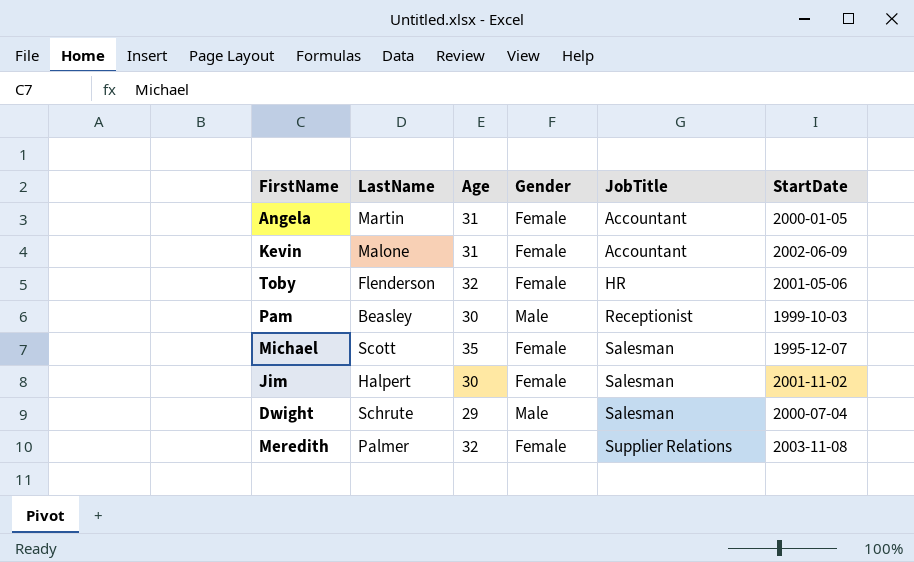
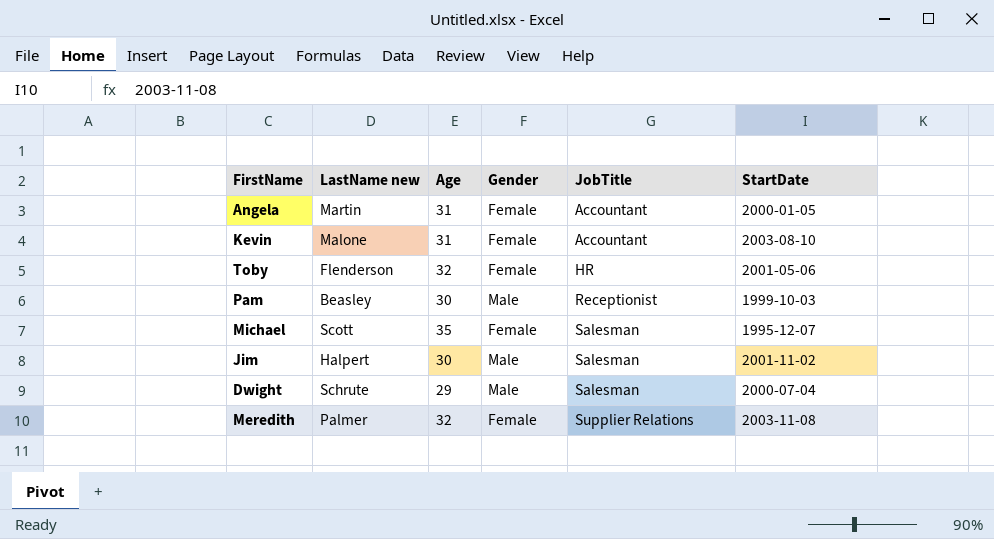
column name: LastName -> LastName new
Kevin | StartDate: 2002-06-09 -> 2003-08-10
Jim | Gender: Female -> Male

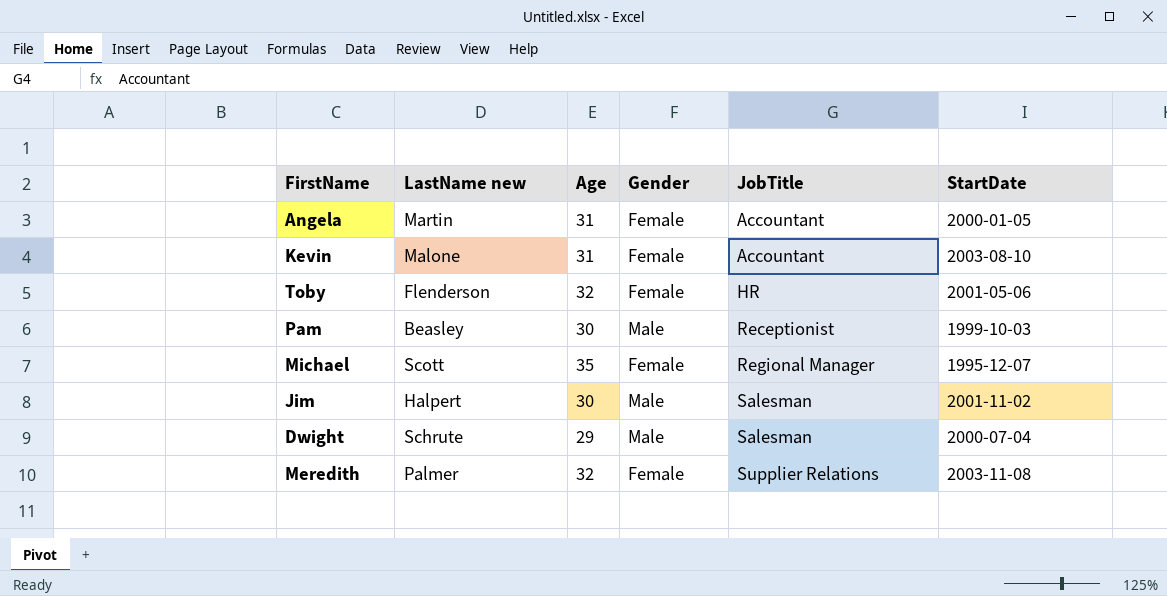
Michael | JobTitle: Salesman -> Regional Manager

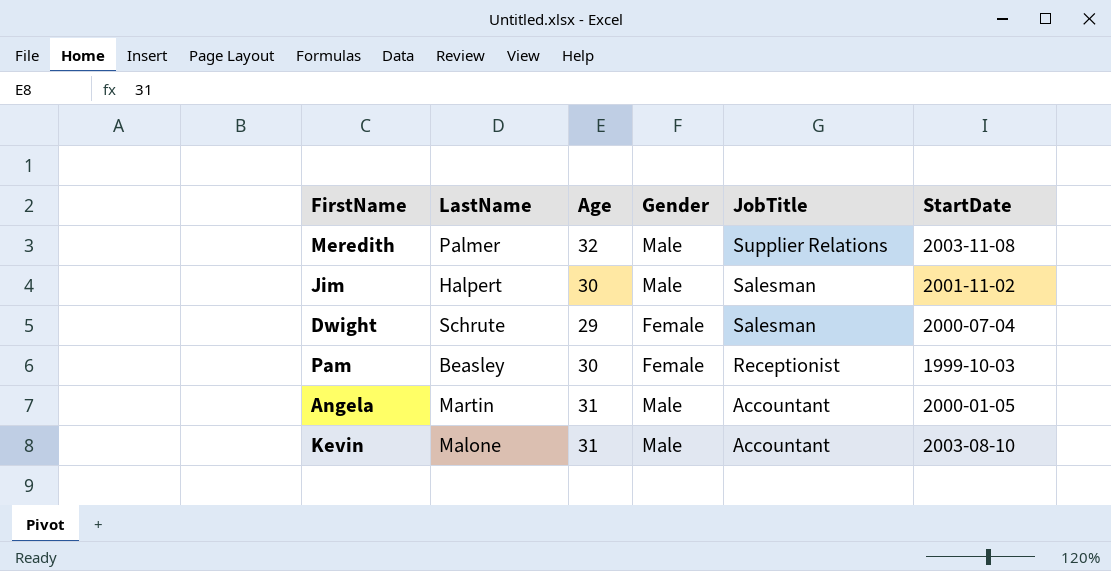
row order: JobTitle ascending -> JobTitle descending
column name: LastName new -> LastName
row Toby: Flenderson | 32 | Female | HR | 2001-05-06 -> none
row Michael: Scott | 35 | Female | Regional Manager | 1995-12-07 -> none
Meredith | Gender: Female -> Male
Dwight | Gender: Male -> Female
Pam | Gender: Male -> Female
Angela | Gender: Female -> Male
Kevin | Gender: Female -> Male

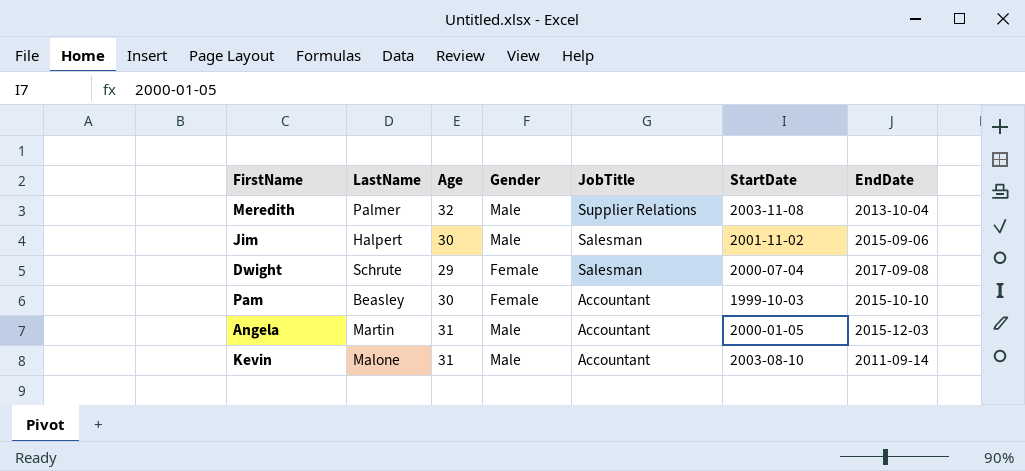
column EndDate | position: none -> 7
Pam | JobTitle: Receptionist -> Accountant

